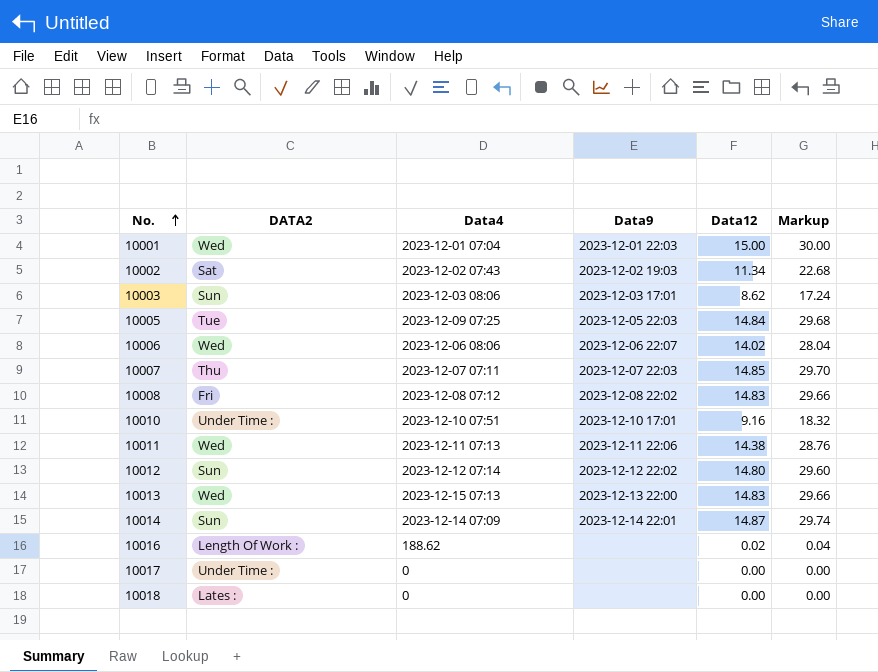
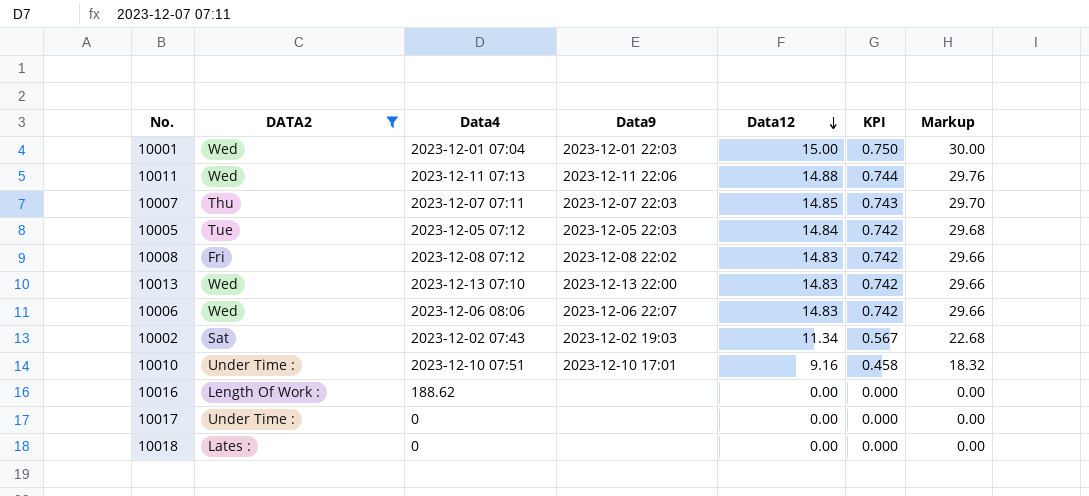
filter: none -> DATA2 != Sun
row order: No. ascending -> Data12 descending
column KPI | formula: none -> [Data12] * 0.05
10011 | Data12: 14.38 -> 14.88
10011 | Markup: 28.76 -> 29.76
10005 | Data4: 2023-12-09 07:25 -> 2023-12-05 07:12
10013 | Data4: 2023-12-15 07:13 -> 2023-12-13 07:10
10006 | Data12: 14.02 -> 14.83
10006 | Markup: 28.04 -> 29.66
10016 | Data12: 0.02 -> 0.00
10016 | Markup: 0.04 -> 0.00

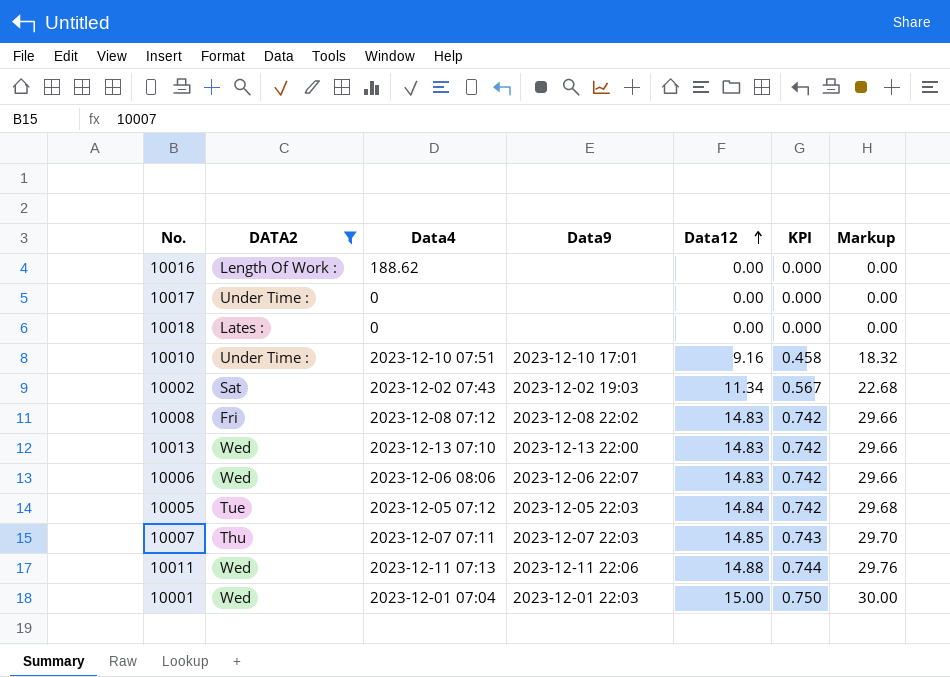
row order: Data12 descending -> Data12 ascending

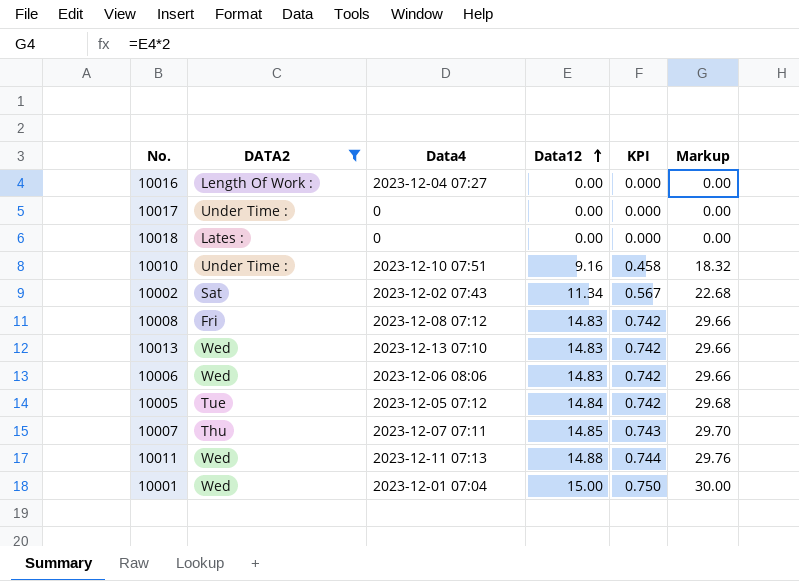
column Data9 | position: 4 -> none
10016 | Data4: 188.62 -> 2023-12-04 07:27

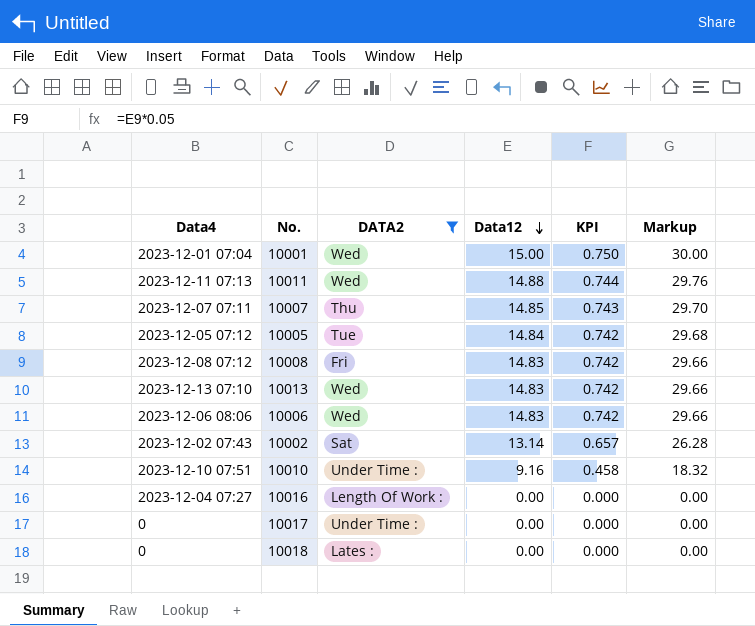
row order: Data12 ascending -> Data12 descending
column Data4 | position: 3 -> 1
10002 | Data12: 11.34 -> 13.14
10002 | KPI: 0.567 -> 0.657
10002 | Markup: 22.68 -> 26.28

